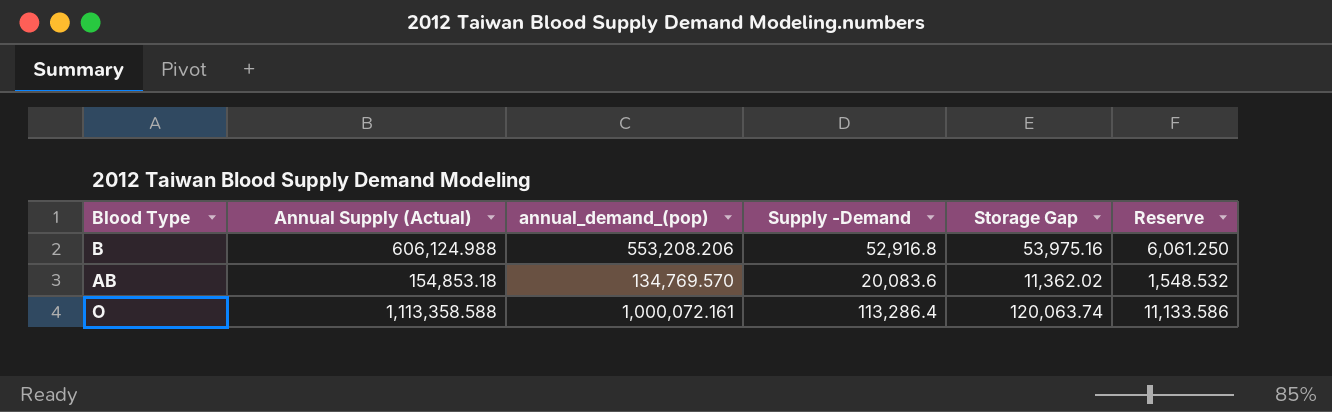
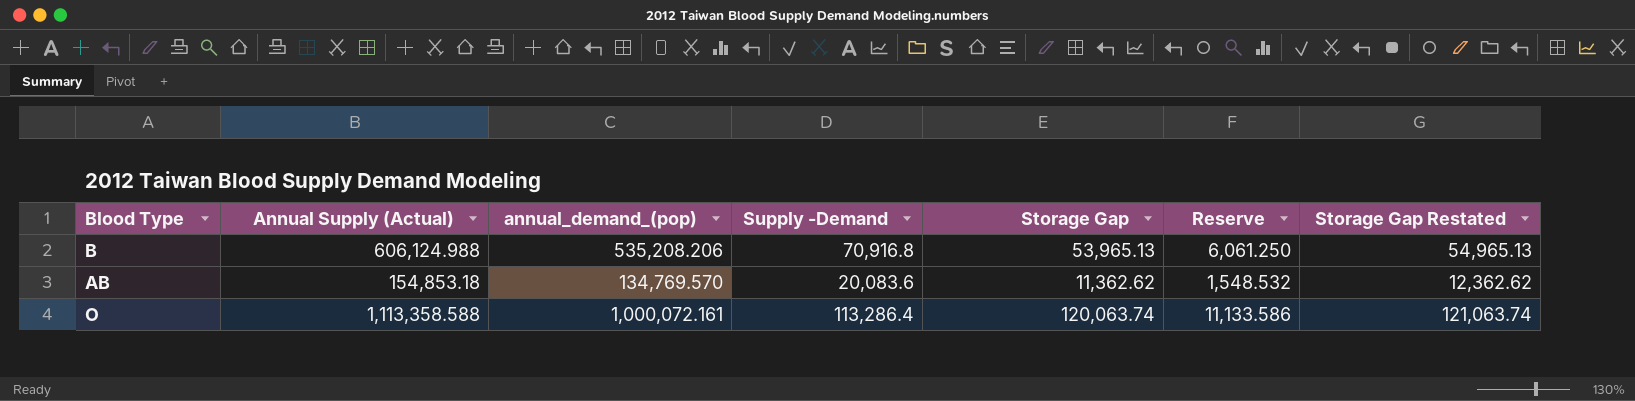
column Storage Gap Restated | formula: none -> [Storage Gap] + 1000
B | annual_demand_(pop): 553,208.206 -> 535,208.206
B | Supply -Demand: 52,916.8 -> 70,916.8
B | Storage Gap: 53,975.16 -> 53,965.13
AB | Storage Gap: 11,362.02 -> 11,362.62

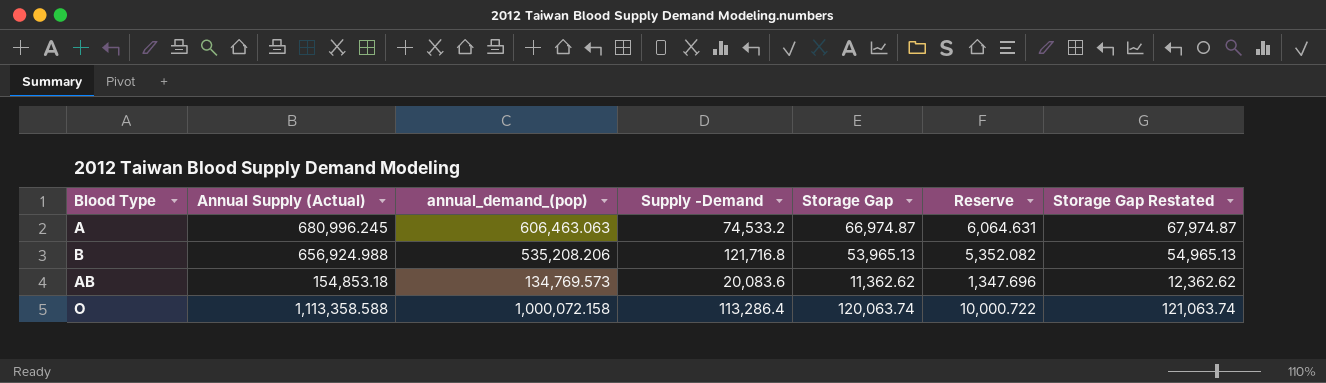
column Reserve | formula: [Annual Supply (Actual)] * 0.01 -> [annual_demand_(pop)] * 0.01
row A: none -> 680,996.245 | 606,463.063 | 74,533.2 | 66,974.87 | 6,064.631 | 67,974.87
B | Annual Supply (Actual): 606,124.988 -> 656,924.988
B | Supply -Demand: 70,916.8 -> 121,716.8
AB | annual_demand_(pop): 134,769.570 -> 134,769.573
O | annual_demand_(pop): 1,000,072.161 -> 1,000,072.158

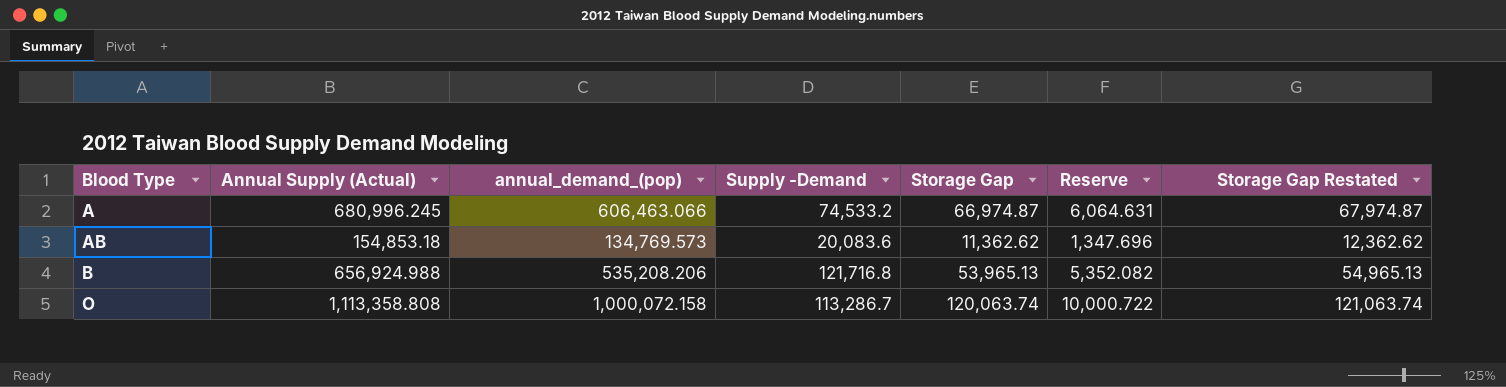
row order: none -> Blood Type ascending
A | annual_demand_(pop): 606,463.063 -> 606,463.066
O | Annual Supply (Actual): 1,113,358.588 -> 1,113,358.808
O | Supply -Demand: 113,286.4 -> 113,286.7

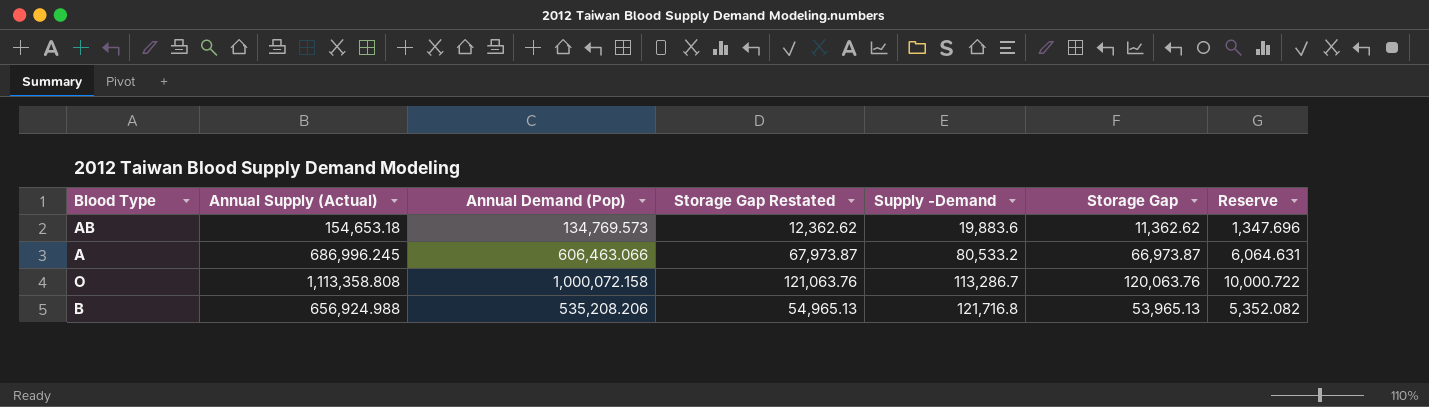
row order: Blood Type ascending -> Supply -Demand ascending
column name: annual_demand_(pop) -> Annual Demand (Pop)
column Storage Gap Restated | position: 7 -> 4
AB | Annual Supply (Actual): 154,853.18 -> 154,653.18
AB | Supply -Demand: 20,083.6 -> 19,883.6
A | Annual Supply (Actual): 680,996.245 -> 686,996.245
A | Storage Gap Restated: 67,974.87 -> 67,973.87
A | Supply -Demand: 74,533.2 -> 80,533.2
A | Storage Gap: 66,974.87 -> 66,973.87
O | Storage Gap Restated: 121,063.74 -> 121,063.76
O | Storage Gap: 120,063.74 -> 120,063.76

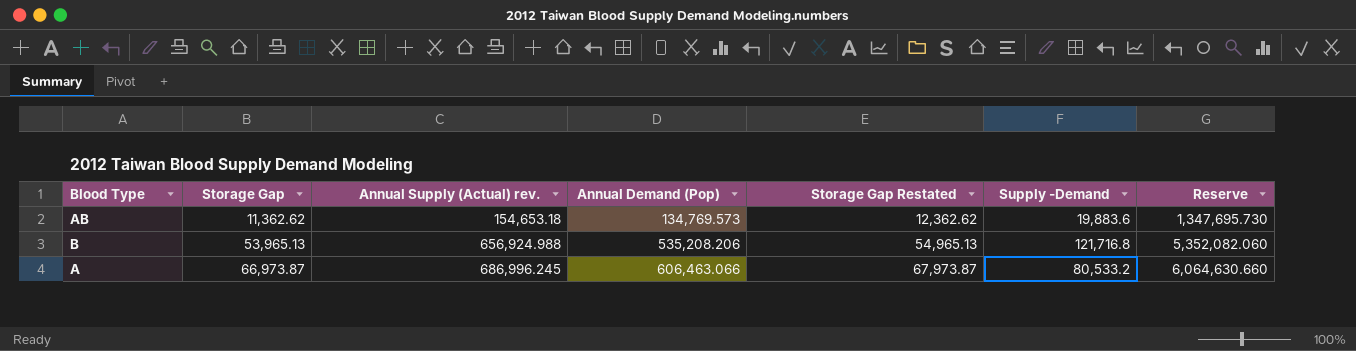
row order: Supply -Demand ascending -> Storage Gap ascending
column Storage Gap | position: 6 -> 2
column name: Annual Supply (Actual) -> Annual Supply (Actual) rev.
column Reserve | formula: [Annual Demand (Pop)] * 0.01 -> [Annual Demand (Pop)] * 10
row O: 1,113,358.808 | 1,000,072.158 | 121,063.76 | 113,286.7 | 120,063.76 | 10,000.722 -> none

